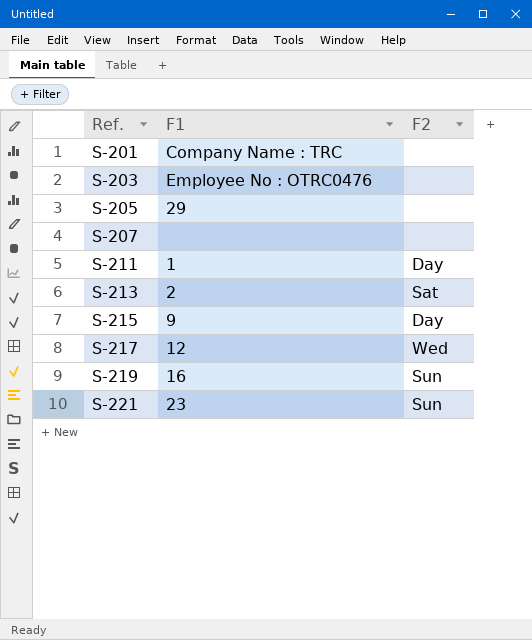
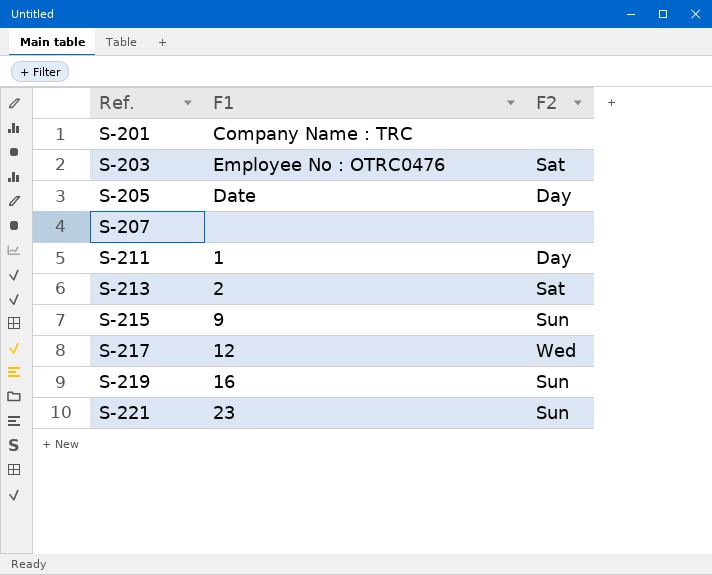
S-203 | F2: none -> Sat
S-205 | F1: 29 -> Date
S-205 | F2: none -> Day
S-215 | F2: Day -> Sun

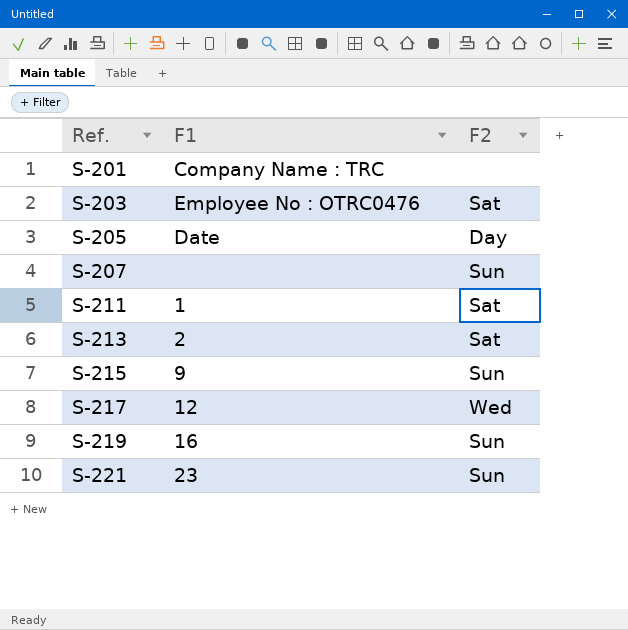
S-207 | F2: none -> Sun
S-211 | F2: Day -> Sat

